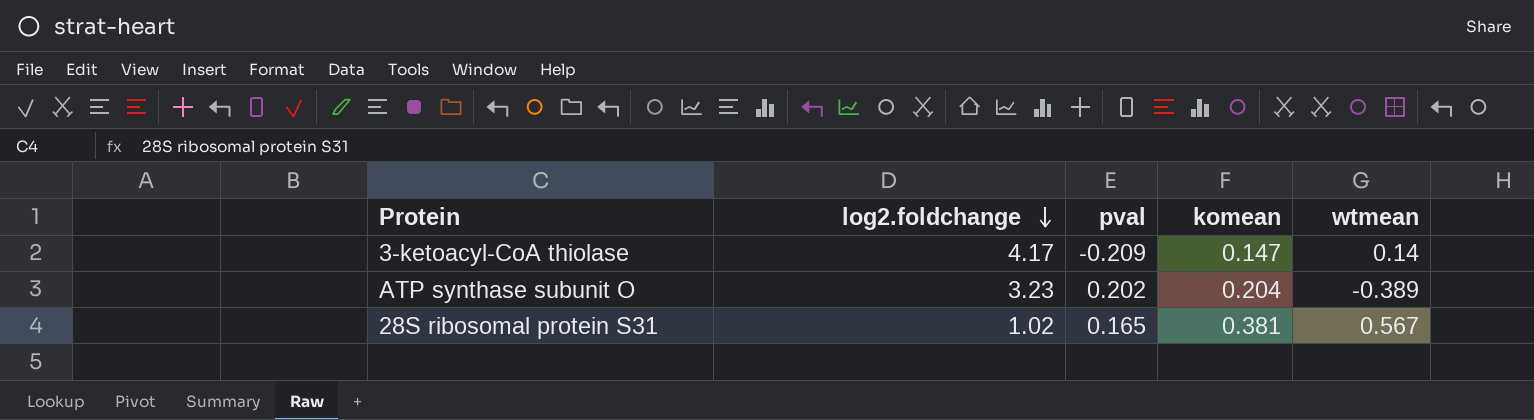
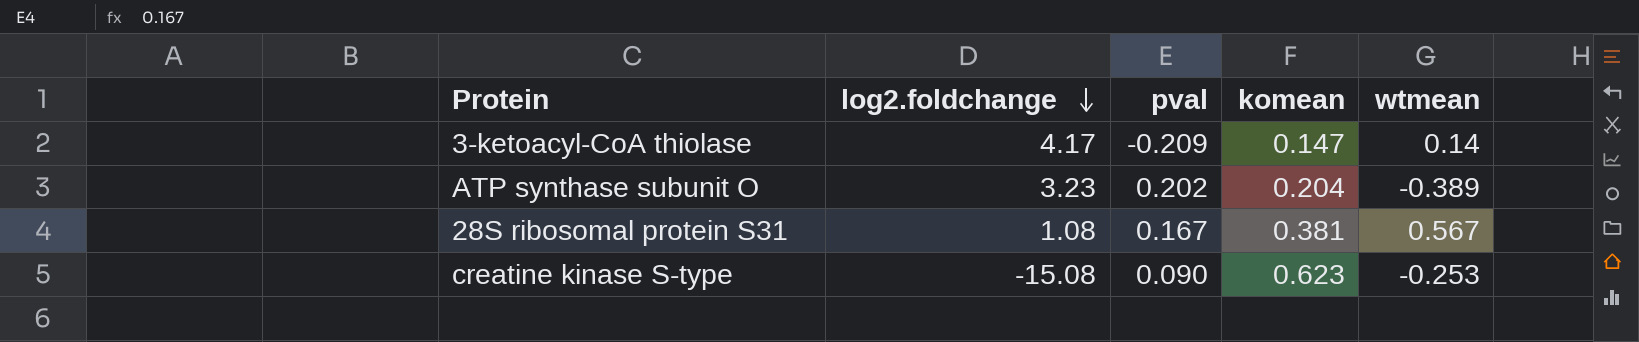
28S ribosomal protein S31 | log2.foldchange: 1.02 -> 1.08
28S ribosomal protein S31 | pval: 0.165 -> 0.167
row creatine kinase S-type: none -> -15.08 | 0.090 | 0.623 | -0.253

